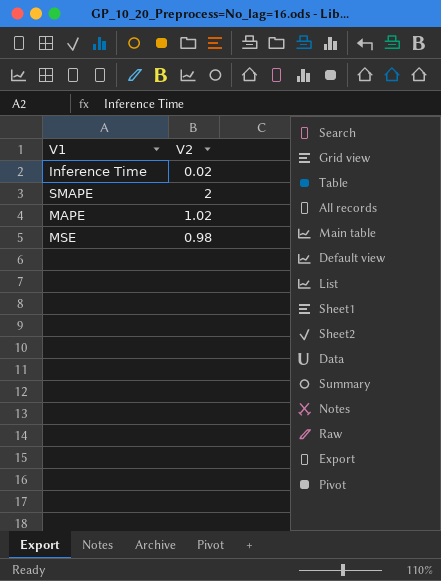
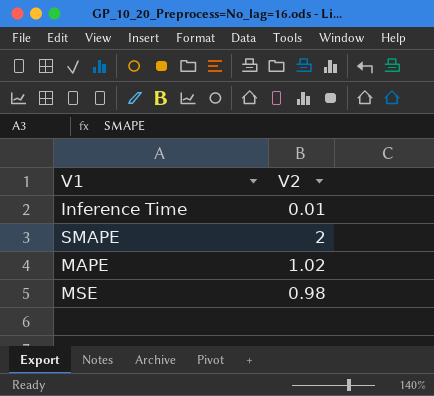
Inference Time | V2: 0.02 -> 0.01

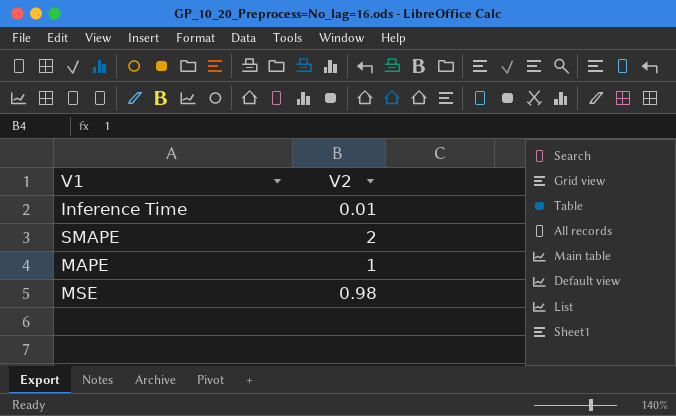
MAPE | V2: 1.02 -> 1

